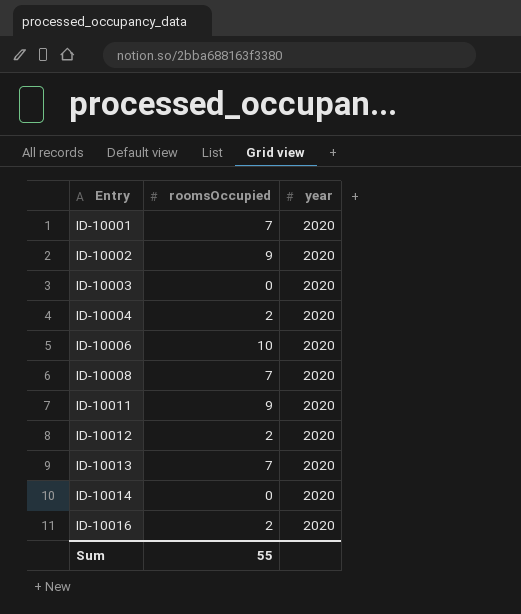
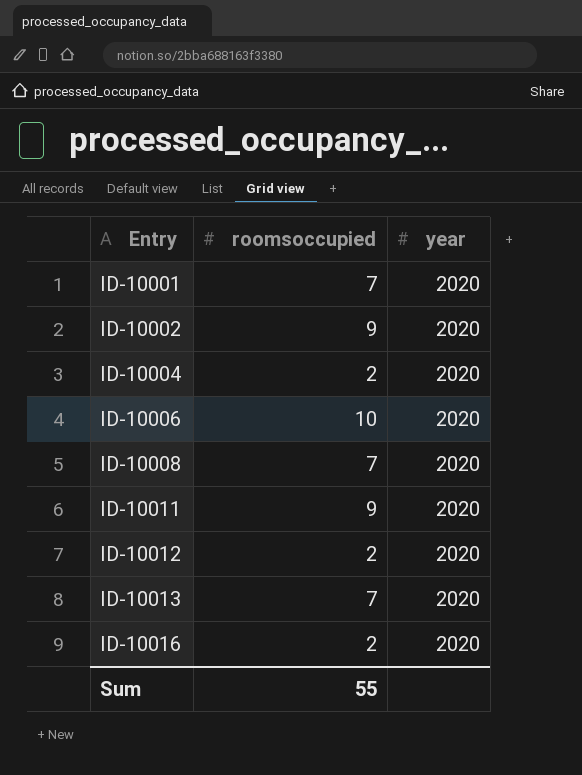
column name: roomsOccupied -> roomsoccupied
row ID-10003: 0 | 2020 -> none
row ID-10014: 0 | 2020 -> none

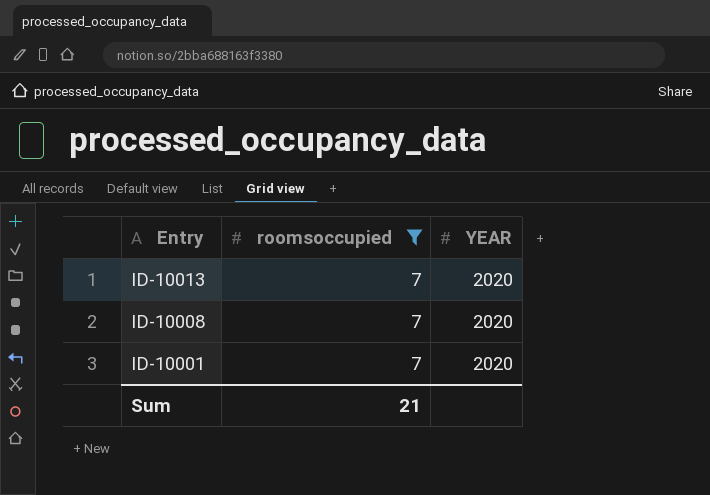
filter: none -> roomsoccupied = 7
row order: Entry ascending -> Entry descending
column name: year -> YEAR
Sum | roomsoccupied: 55 -> 21

